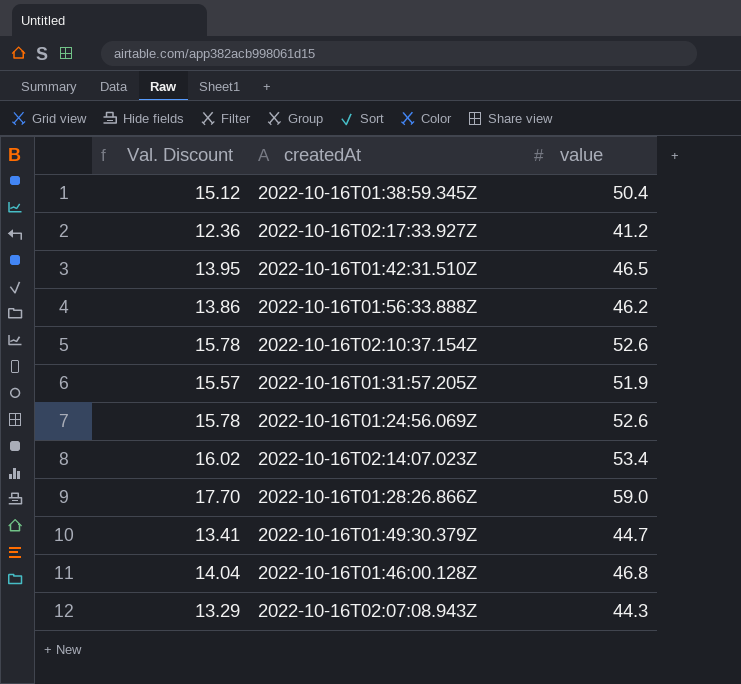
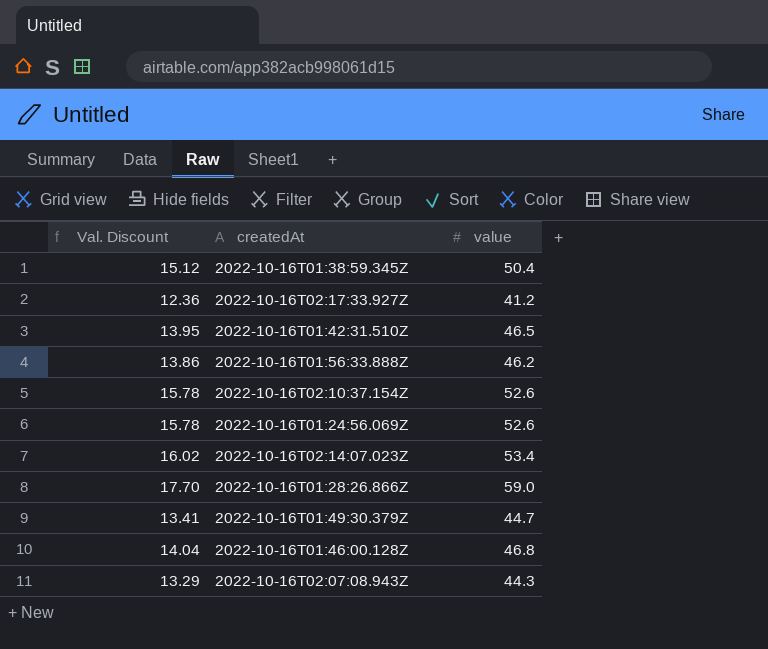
row 2022-10-16T01:31:57.205Z: 15.57 | 51.9 -> none

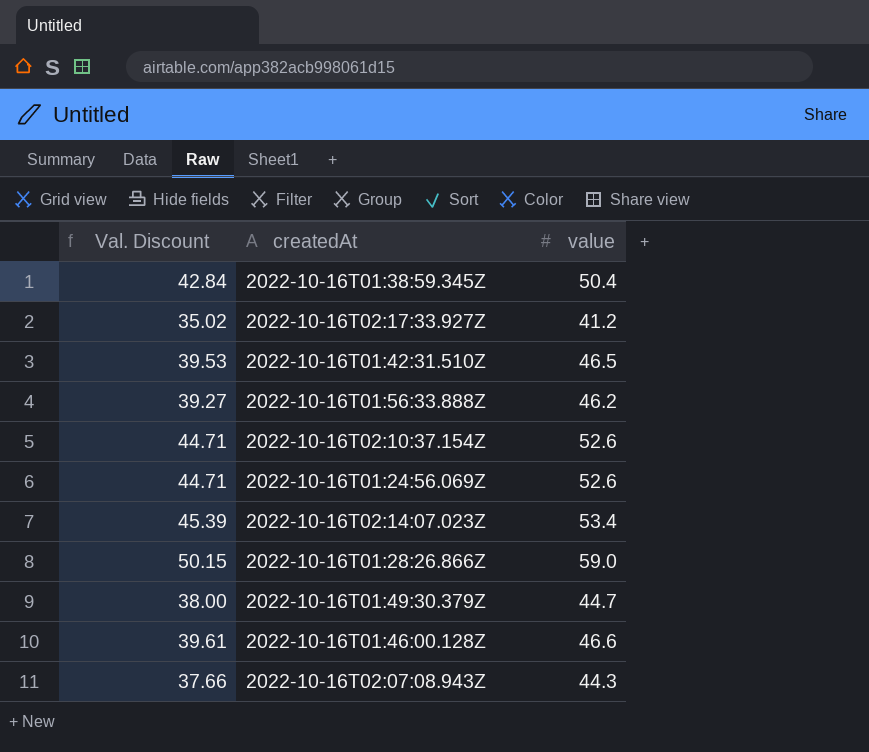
column Val. Discount | formula: [value] * 0.3 -> [value] * 0.85
2022-10-16T01:46:00.128Z | value: 46.8 -> 46.6

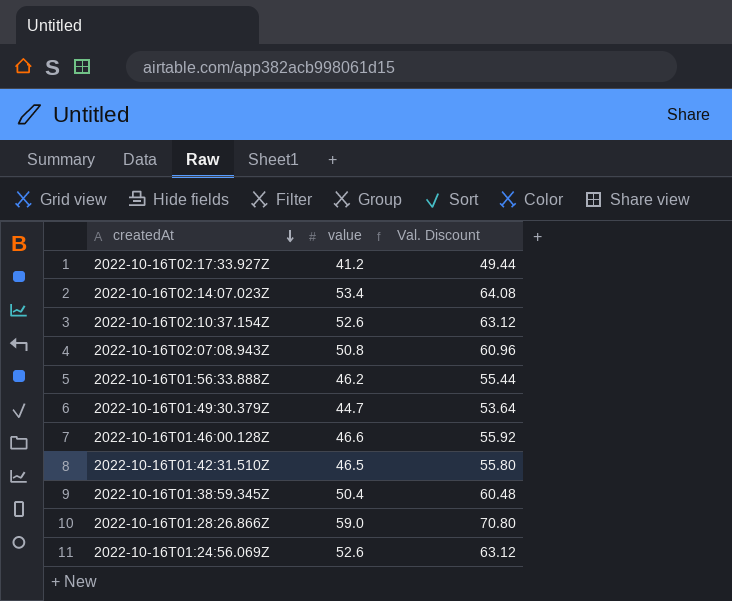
row order: none -> createdAt descending
column Val. Discount | formula: [value] * 0.85 -> [value] * 1.2
column Val. Discount | position: 1 -> 3
2022-10-16T02:07:08.943Z | value: 44.3 -> 50.8

